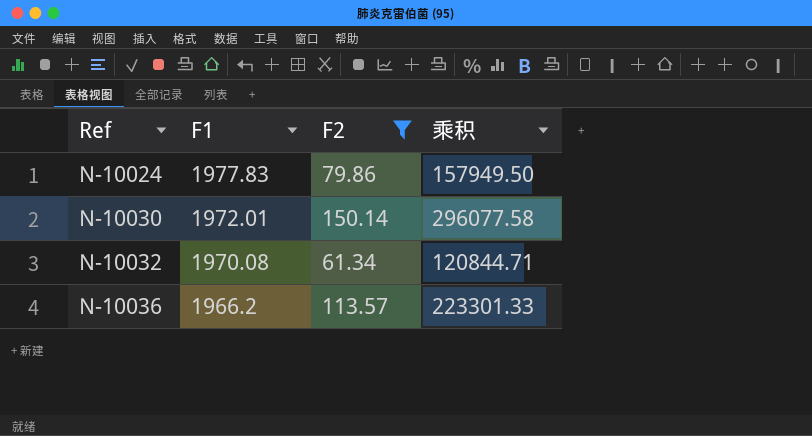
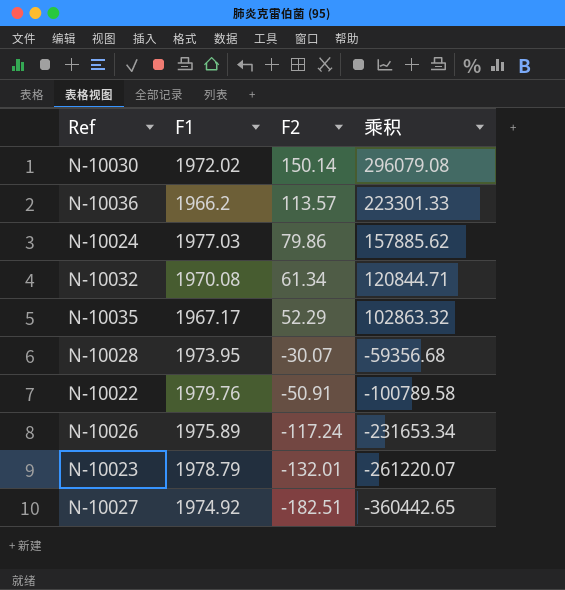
filter: F2 >= 61.34 -> none
row order: Ref ascending -> F2 descending
N-10030 | F1: 1972.01 -> 1972.02
N-10030 | 乘积: 296077.58 -> 296079.08
N-10024 | F1: 1977.83 -> 1977.03
N-10024 | 乘积: 157949.50 -> 157885.62

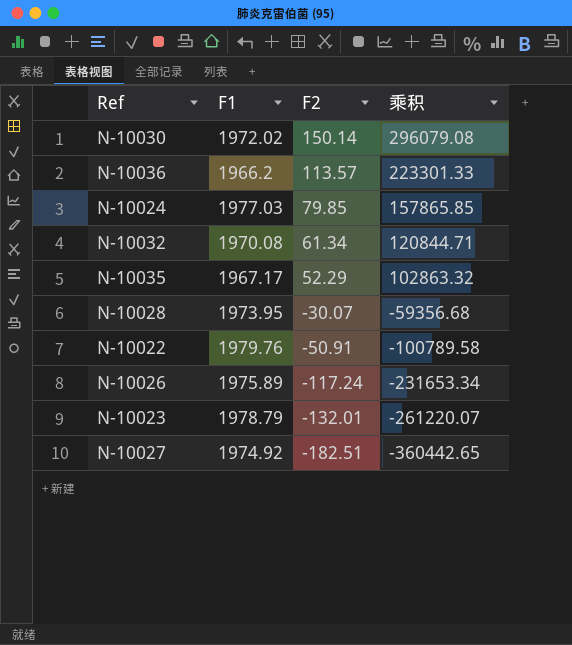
N-10024 | F2: 79.86 -> 79.85
N-10024 | 乘积: 157885.62 -> 157865.85

